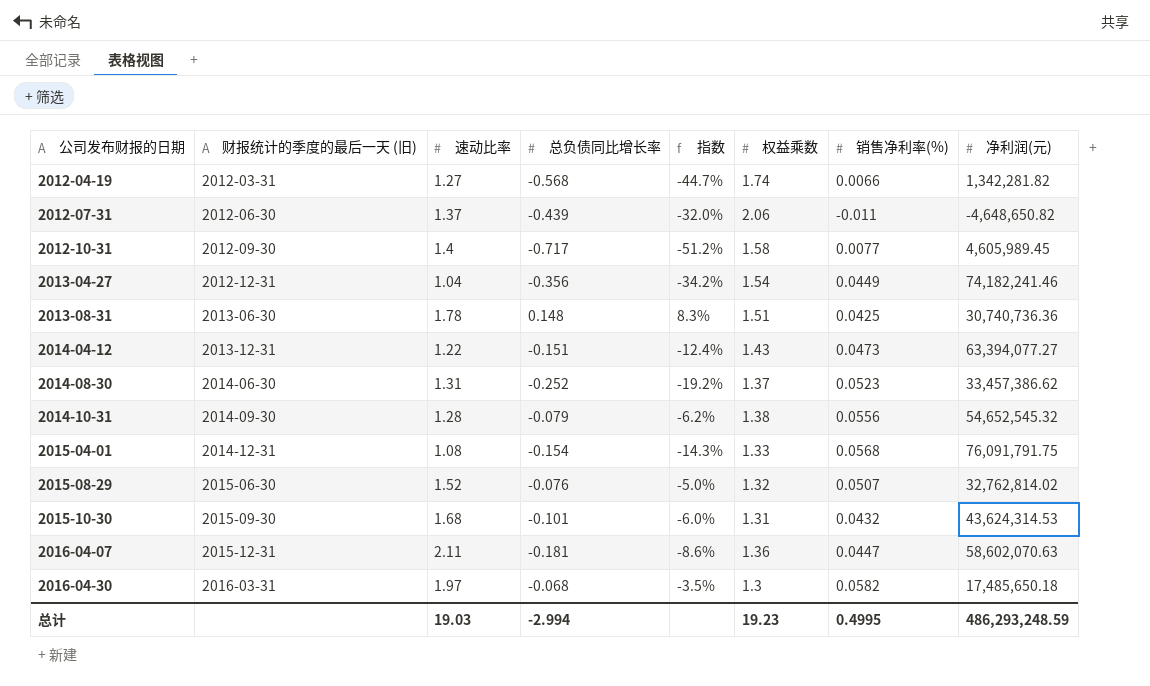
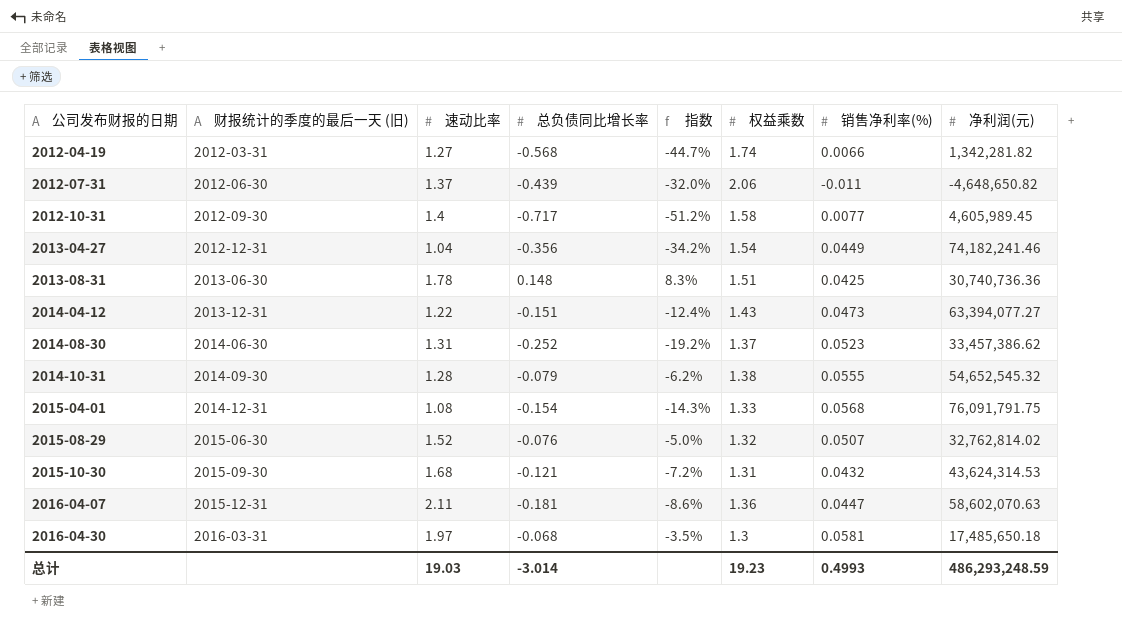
2014-10-31 | 销售净利率(%): 0.0556 -> 0.0555
2015-10-30 | 总负债同比增长率: -0.101 -> -0.121
2015-10-30 | 指数: -6.0% -> -7.2%
2016-04-30 | 销售净利率(%): 0.0582 -> 0.0581
总计 | 总负债同比增长率: -2.994 -> -3.014
总计 | 销售净利率(%): 0.4995 -> 0.4993

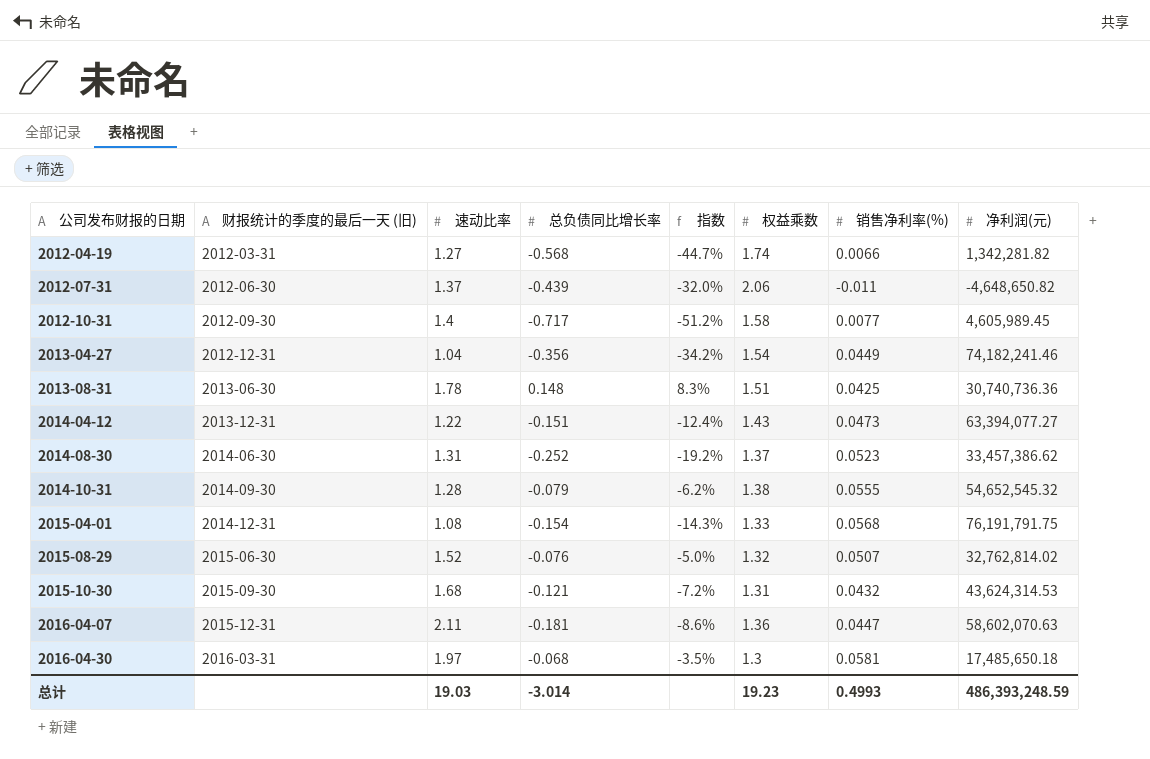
2015-04-01 | 净利润(元): 76,091,791.75 -> 76,191,791.75
总计 | 净利润(元): 486,293,248.59 -> 486,393,248.59

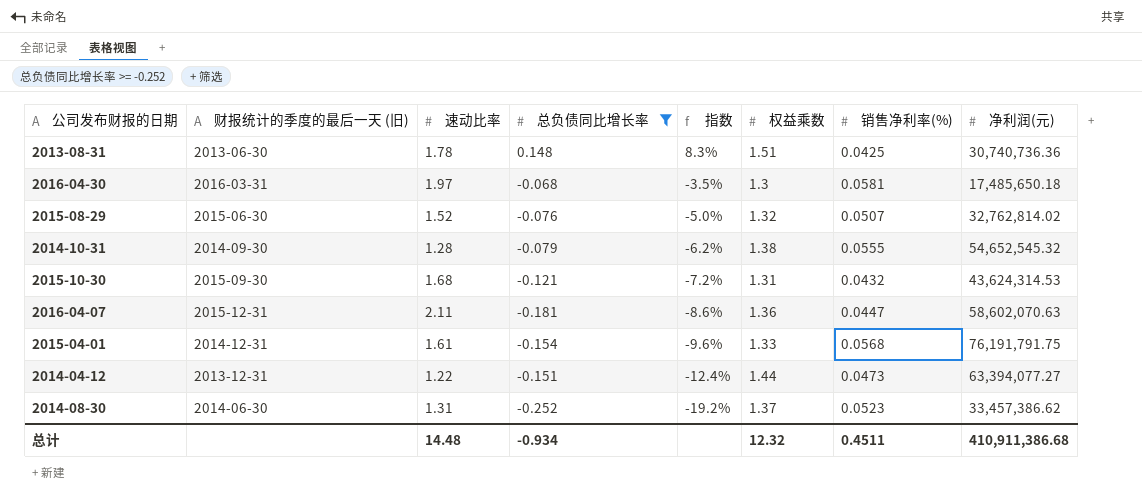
filter: none -> 总负债同比增长率 >= -0.252
row order: 公司发布财报的日期 ascending -> 指数 descending
2015-04-01 | 速动比率: 1.08 -> 1.61
2015-04-01 | 指数: -14.3% -> -9.6%
2014-04-12 | 权益乘数: 1.43 -> 1.44
总计 | 速动比率: 19.03 -> 14.48
总计 | 总负债同比增长率: -3.014 -> -0.934
总计 | 权益乘数: 19.23 -> 12.32
总计 | 销售净利率(%): 0.4993 -> 0.4511
总计 | 净利润(元): 486,393,248.59 -> 410,911,386.68

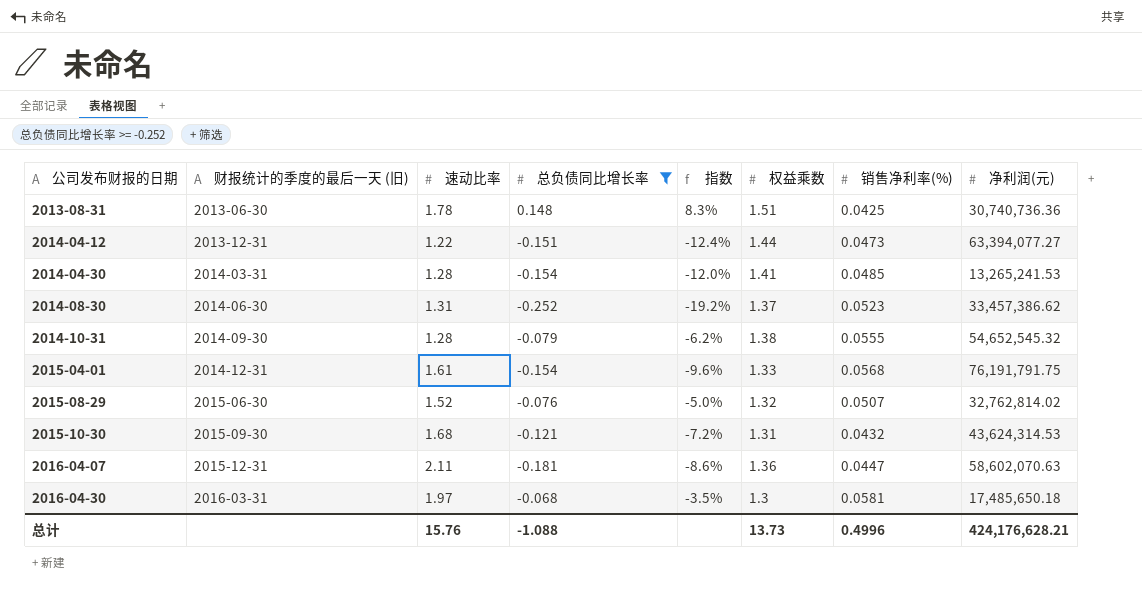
row order: 指数 descending -> 公司发布财报的日期 ascending
row 2014-04-30: none -> 2014-03-31 | 1.28 | -0.154 | -12.0% | 1.41 | 0.0485 | 13,265,241.53
总计 | 速动比率: 14.48 -> 15.76
总计 | 总负债同比增长率: -0.934 -> -1.088
总计 | 权益乘数: 12.32 -> 13.73
总计 | 销售净利率(%): 0.4511 -> 0.4996
总计 | 净利润(元): 410,911,386.68 -> 424,176,628.21

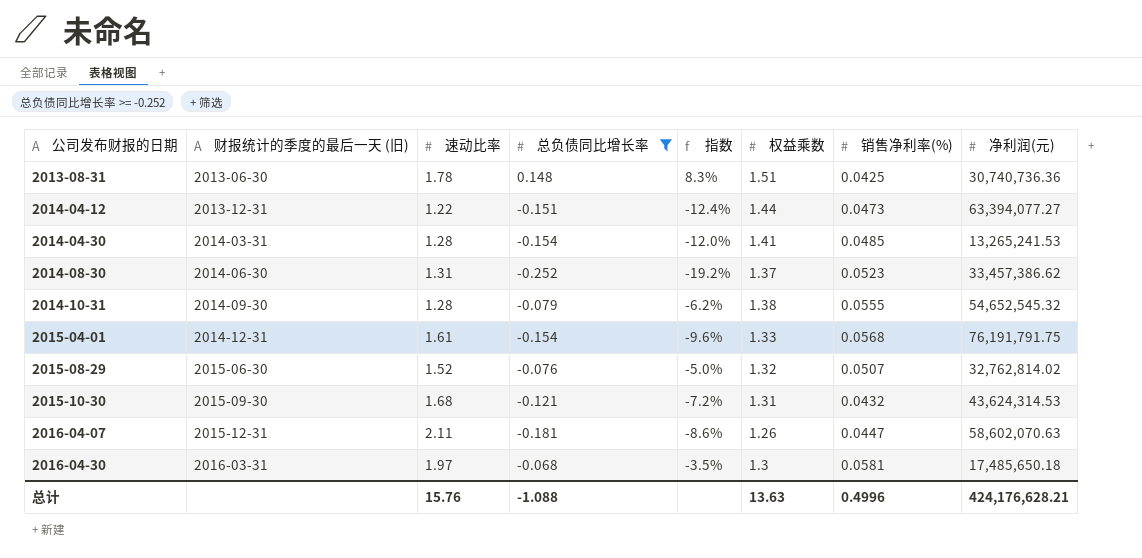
2016-04-07 | 权益乘数: 1.36 -> 1.26
总计 | 权益乘数: 13.73 -> 13.63

